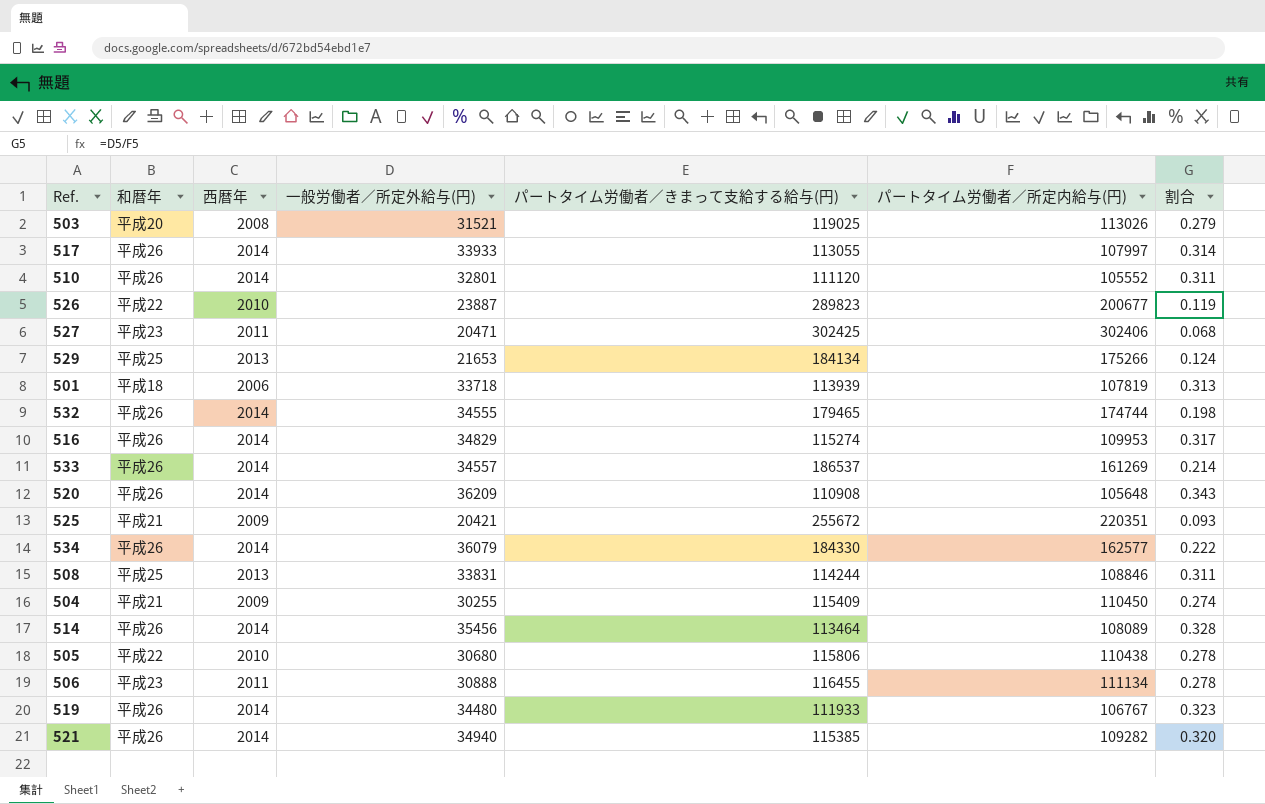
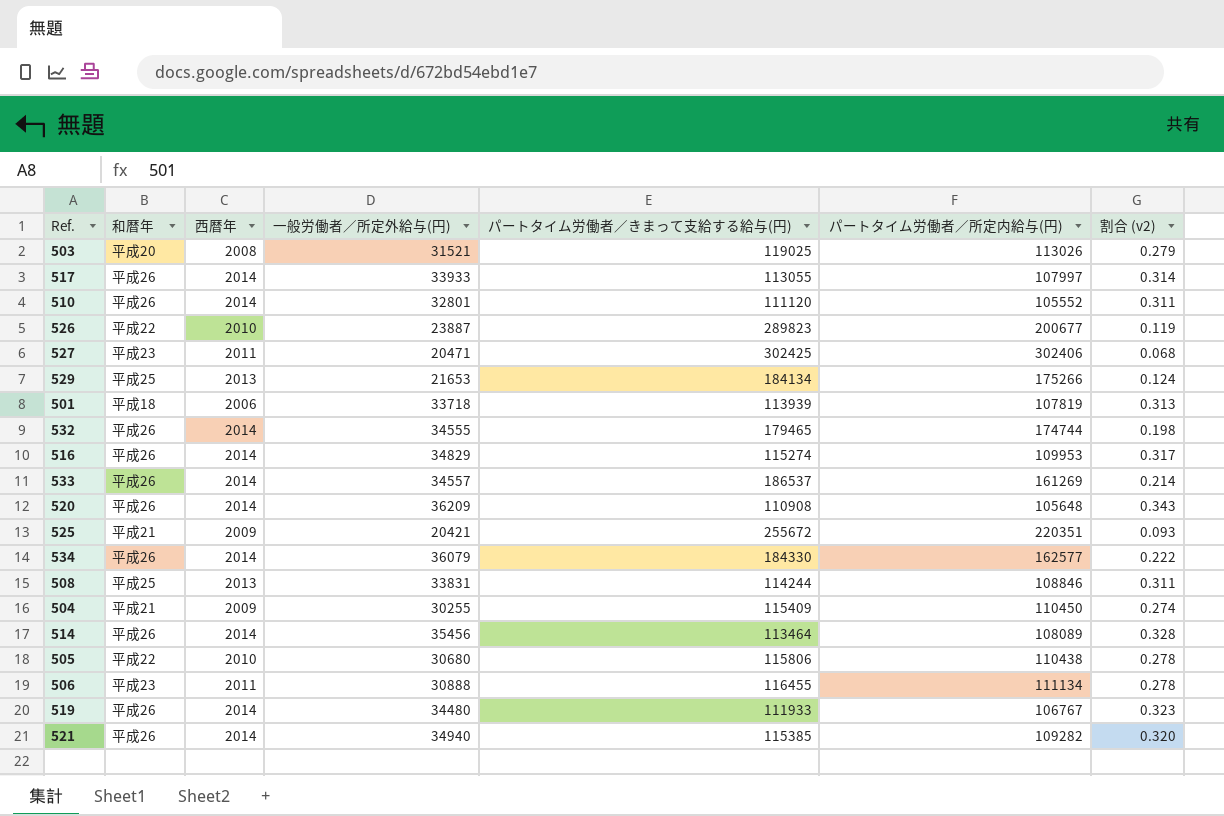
column name: 割合 -> 割合 (v2)

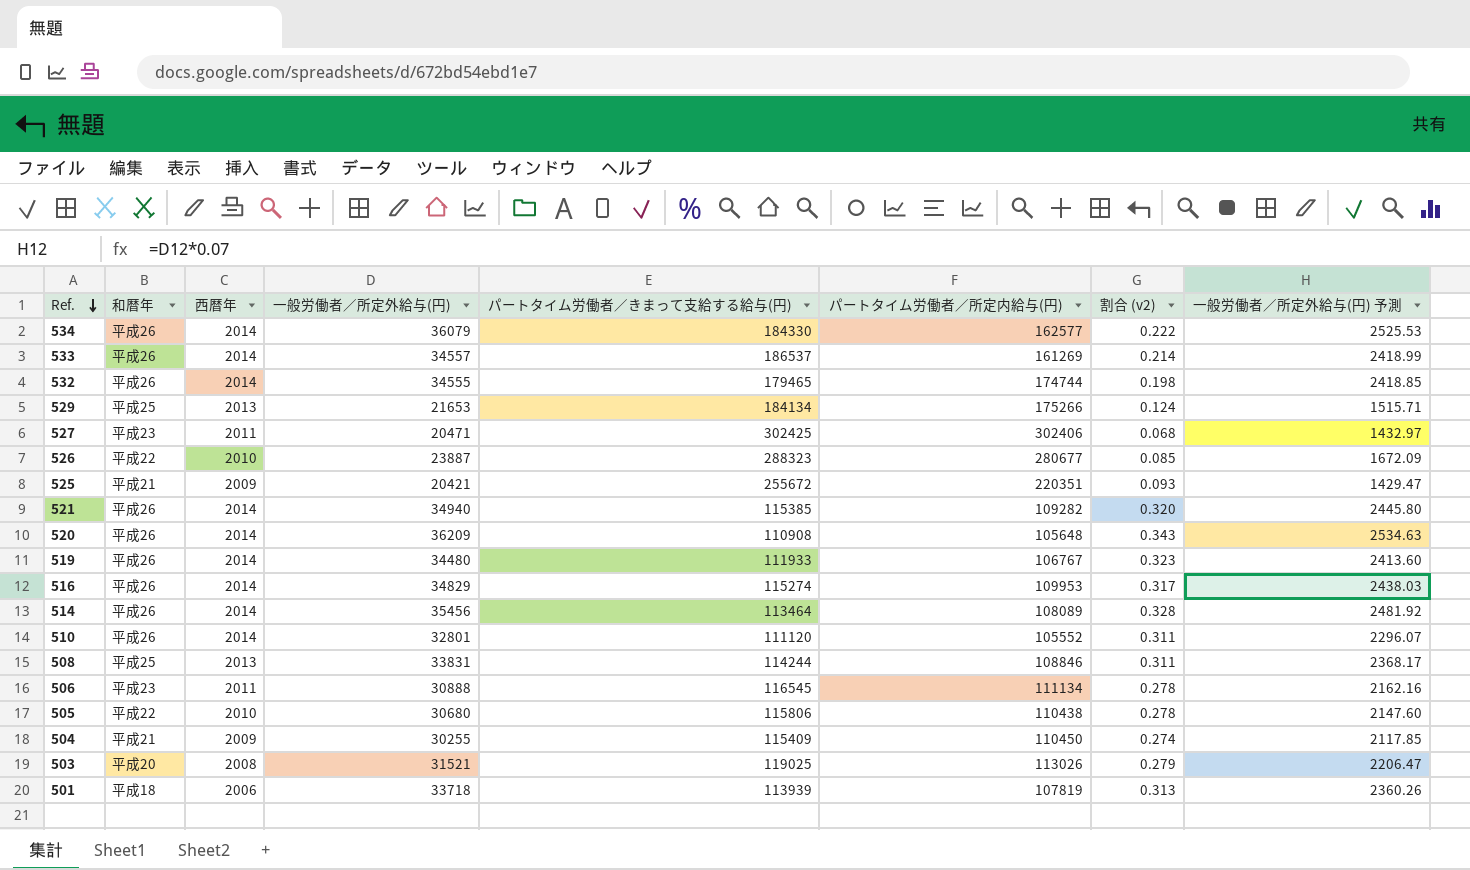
row order: none -> Ref. descending
column 一般労働者／所定外給与(円) 予測 | formula: none -> [一般労働者／所定外給与(円)] * 0.07
row 517: 平成26 | 2014 | 33933 | 113055 | 107997 | 0.314 -> none
526 | パートタイム労働者／きまって支給する給与(円): 289823 -> 288323
526 | パートタイム労働者／所定内給与(円): 200677 -> 280677
526 | 割合 (v2): 0.119 -> 0.085
506 | パートタイム労働者／きまって支給する給与(円): 116455 -> 116545

